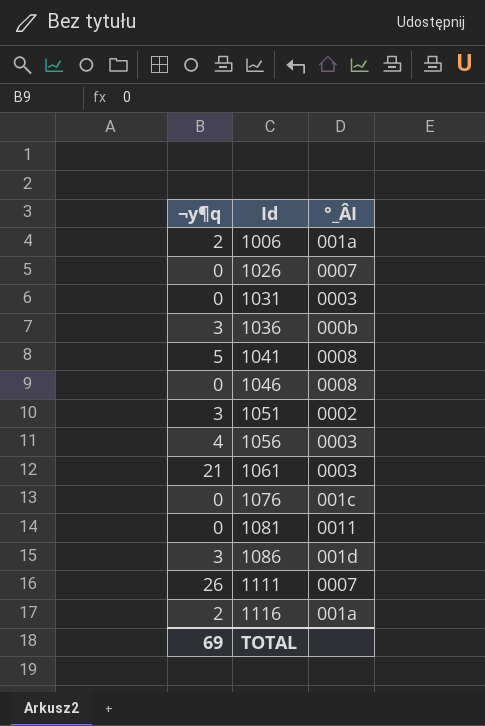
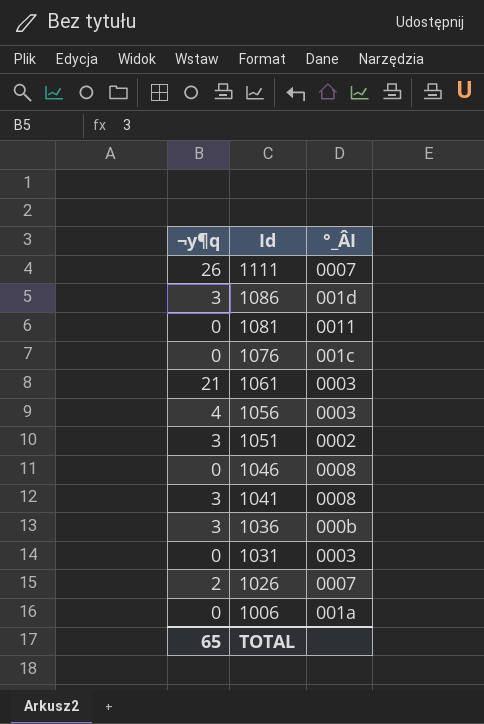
row order: Id ascending -> Id descending
row 1116: 2 | 001a -> none
1041 | ¬y¶q: 5 -> 3
1026 | ¬y¶q: 0 -> 2
1006 | ¬y¶q: 2 -> 0
TOTAL | ¬y¶q: 69 -> 65

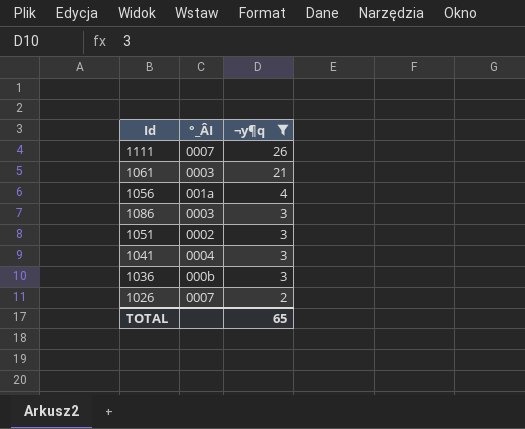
filter: none -> ¬y¶q != 0
row order: Id descending -> ¬y¶q descending
column ¬y¶q | position: 1 -> 3
1056 | °_ÂI: 0003 -> 001a
1086 | °_ÂI: 001d -> 0003
1041 | °_ÂI: 0008 -> 0004

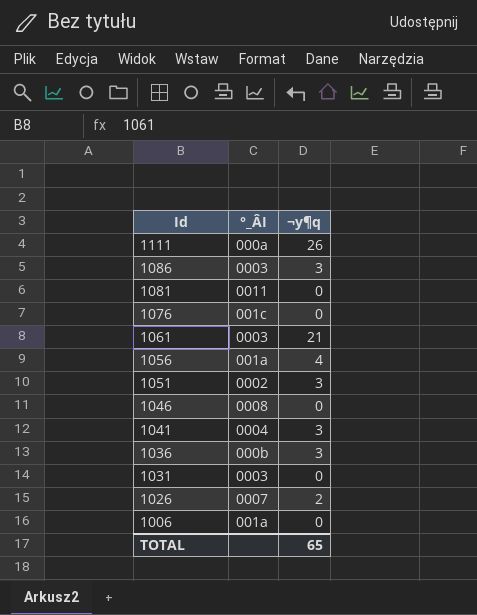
filter: ¬y¶q != 0 -> none
row order: ¬y¶q descending -> Id descending
1111 | °_ÂI: 0007 -> 000a

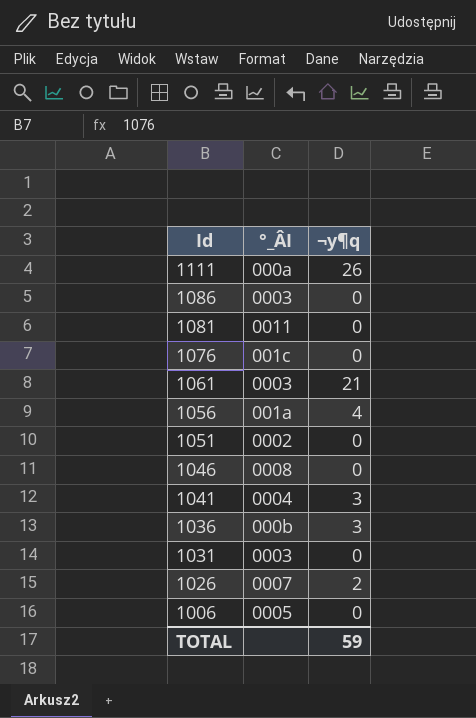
1086 | ¬y¶q: 3 -> 0
1051 | ¬y¶q: 3 -> 0
1006 | °_ÂI: 001a -> 0005
TOTAL | ¬y¶q: 65 -> 59

